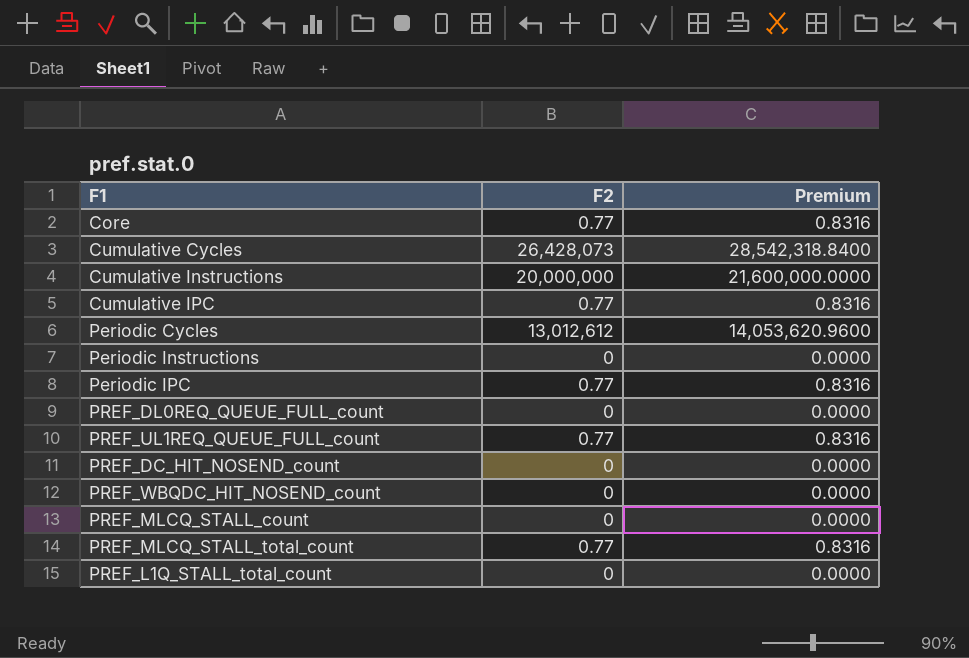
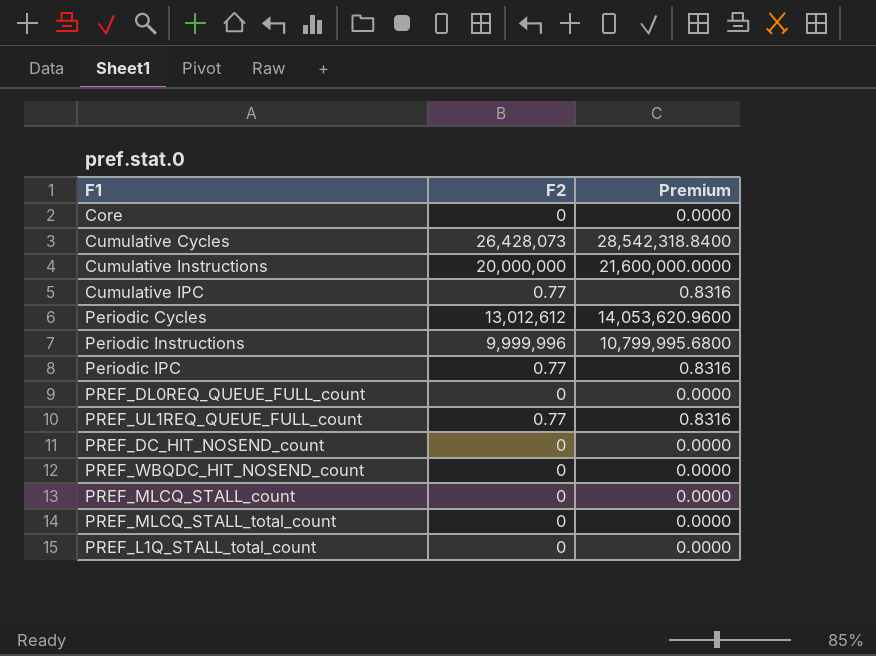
Core | F2: 0.77 -> 0
Core | Premium: 0.8316 -> 0.0000
Periodic Instructions | F2: 0 -> 9,999,996
Periodic Instructions | Premium: 0.0000 -> 10,799,995.6800
PREF_MLCQ_STALL_total_count | F2: 0.77 -> 0
PREF_MLCQ_STALL_total_count | Premium: 0.8316 -> 0.0000

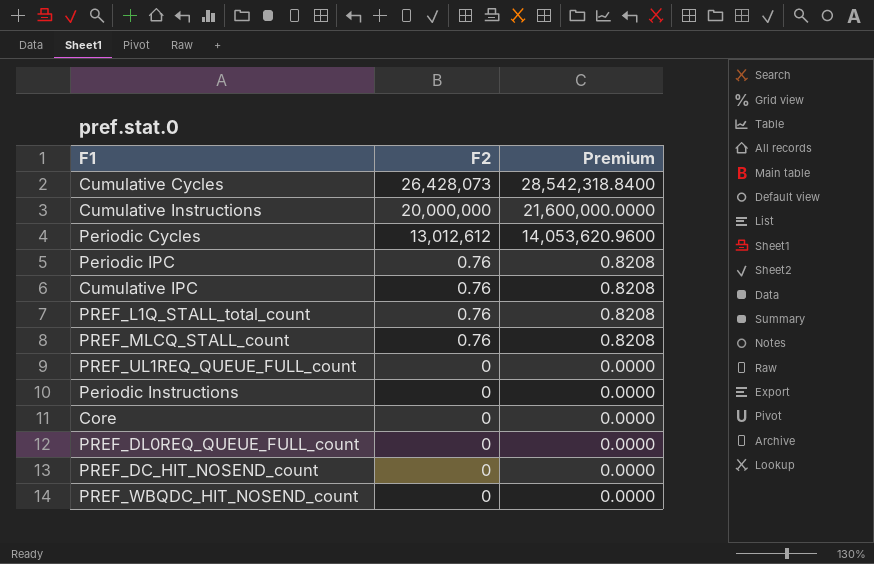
row order: none -> F2 descending
row PREF_MLCQ_STALL_total_count: 0 | 0.0000 -> none
Periodic IPC | F2: 0.77 -> 0.76
Periodic IPC | Premium: 0.8316 -> 0.8208
Cumulative IPC | F2: 0.77 -> 0.76
Cumulative IPC | Premium: 0.8316 -> 0.8208
PREF_L1Q_STALL_total_count | F2: 0 -> 0.76
PREF_L1Q_STALL_total_count | Premium: 0.0000 -> 0.8208
PREF_MLCQ_STALL_count | F2: 0 -> 0.76
PREF_MLCQ_STALL_count | Premium: 0.0000 -> 0.8208
PREF_UL1REQ_QUEUE_FULL_count | F2: 0.77 -> 0
PREF_UL1REQ_QUEUE_FULL_count | Premium: 0.8316 -> 0.0000
Periodic Instructions | F2: 9,999,996 -> 0
Periodic Instructions | Premium: 10,799,995.6800 -> 0.0000

